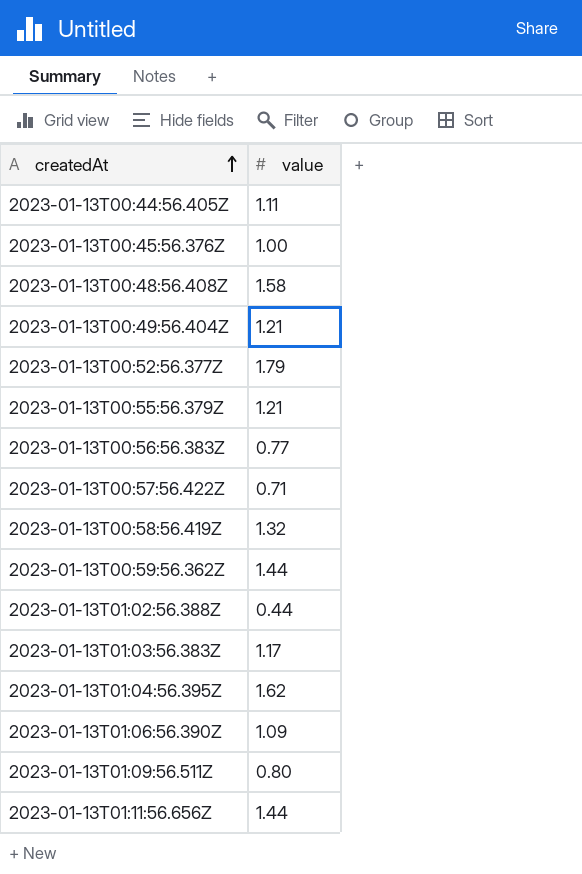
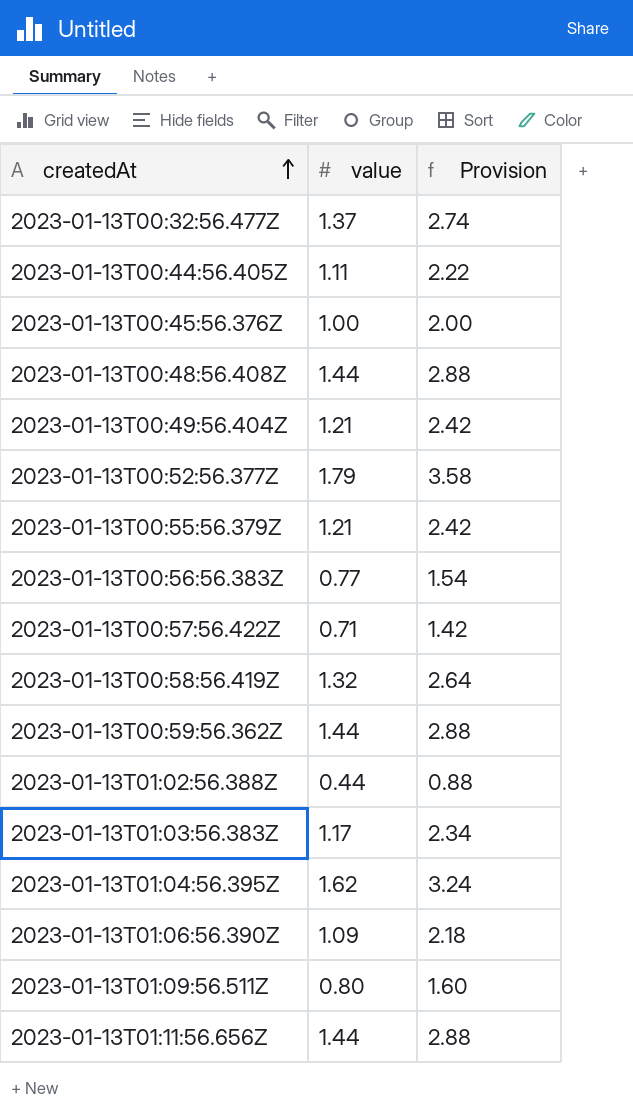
column Provision | formula: none -> [value] * 2
row 2023-01-13T00:32:56.477Z: none -> 1.37 | 2.74
2023-01-13T00:48:56.408Z | value: 1.58 -> 1.44

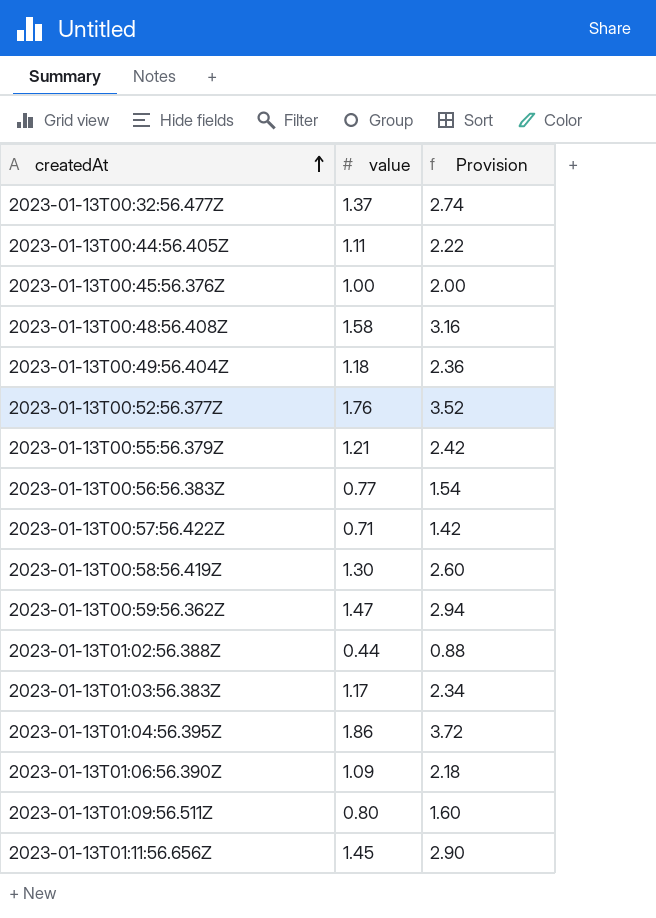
2023-01-13T00:48:56.408Z | value: 1.44 -> 1.58
2023-01-13T00:48:56.408Z | Provision: 2.88 -> 3.16
2023-01-13T00:49:56.404Z | value: 1.21 -> 1.18
2023-01-13T00:49:56.404Z | Provision: 2.42 -> 2.36
2023-01-13T00:52:56.377Z | value: 1.79 -> 1.76
2023-01-13T00:52:56.377Z | Provision: 3.58 -> 3.52
2023-01-13T00:58:56.419Z | value: 1.32 -> 1.30
2023-01-13T00:58:56.419Z | Provision: 2.64 -> 2.60
2023-01-13T00:59:56.362Z | value: 1.44 -> 1.47
2023-01-13T00:59:56.362Z | Provision: 2.88 -> 2.94
2023-01-13T01:04:56.395Z | value: 1.62 -> 1.86
2023-01-13T01:04:56.395Z | Provision: 3.24 -> 3.72
2023-01-13T01:11:56.656Z | value: 1.44 -> 1.45
2023-01-13T01:11:56.656Z | Provision: 2.88 -> 2.90

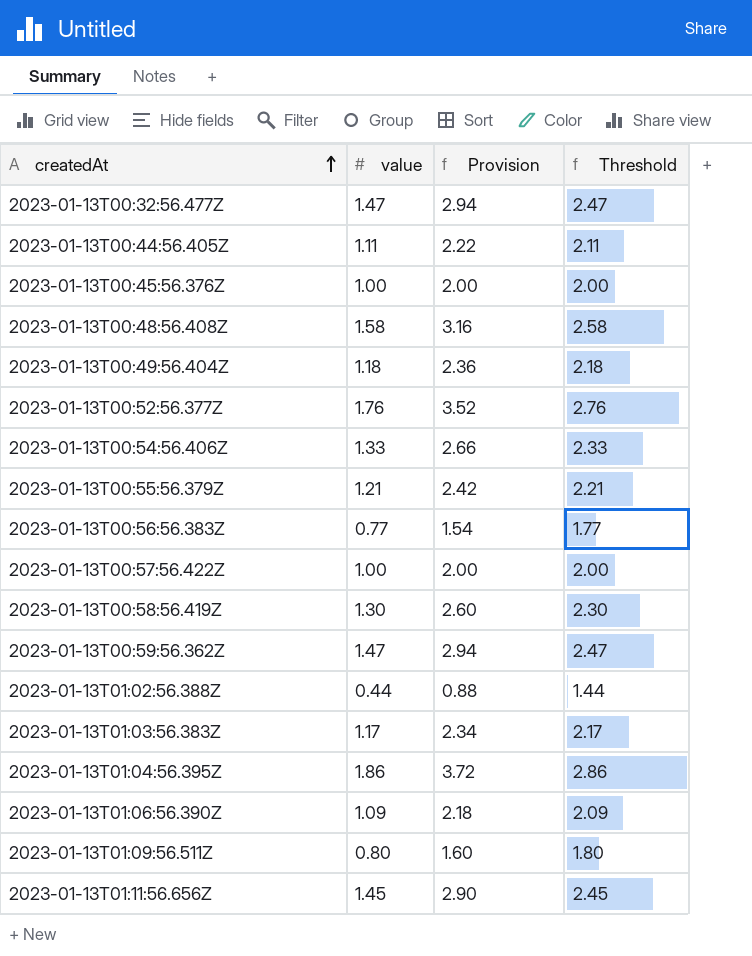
column Threshold | formula: none -> [value] + 1
2023-01-13T00:32:56.477Z | value: 1.37 -> 1.47
2023-01-13T00:32:56.477Z | Provision: 2.74 -> 2.94
row 2023-01-13T00:54:56.406Z: none -> 1.33 | 2.66 | 2.33
2023-01-13T00:57:56.422Z | value: 0.71 -> 1.00
2023-01-13T00:57:56.422Z | Provision: 1.42 -> 2.00

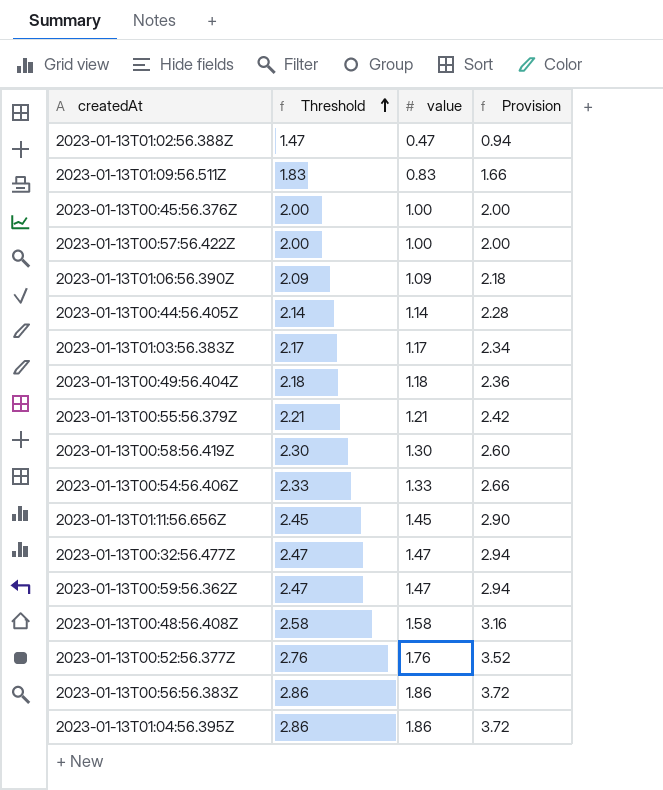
row order: createdAt ascending -> Threshold ascending
column Threshold | position: 4 -> 2
2023-01-13T01:02:56.388Z | Threshold: 1.44 -> 1.47
2023-01-13T01:02:56.388Z | value: 0.44 -> 0.47
2023-01-13T01:02:56.388Z | Provision: 0.88 -> 0.94
2023-01-13T01:09:56.511Z | Threshold: 1.80 -> 1.83
2023-01-13T01:09:56.511Z | value: 0.80 -> 0.83
2023-01-13T01:09:56.511Z | Provision: 1.60 -> 1.66
2023-01-13T00:44:56.405Z | Threshold: 2.11 -> 2.14
2023-01-13T00:44:56.405Z | value: 1.11 -> 1.14
2023-01-13T00:44:56.405Z | Provision: 2.22 -> 2.28
2023-01-13T00:56:56.383Z | Threshold: 1.77 -> 2.86
2023-01-13T00:56:56.383Z | value: 0.77 -> 1.86
2023-01-13T00:56:56.383Z | Provision: 1.54 -> 3.72

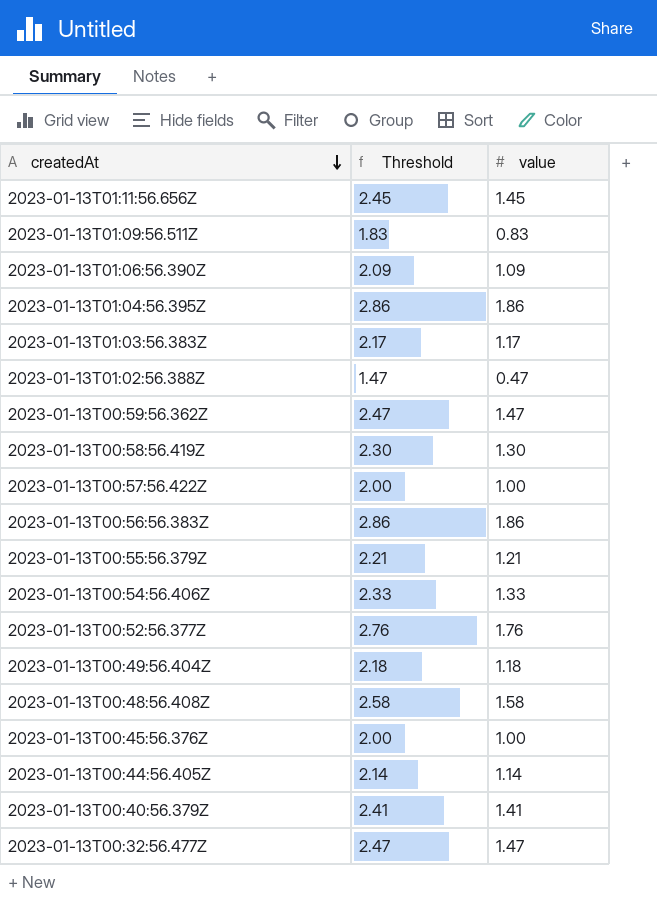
row order: Threshold ascending -> createdAt descending
column Provision | formula: [value] * 2 -> none
row 2023-01-13T00:40:56.379Z: none -> 2.41 | 1.41

